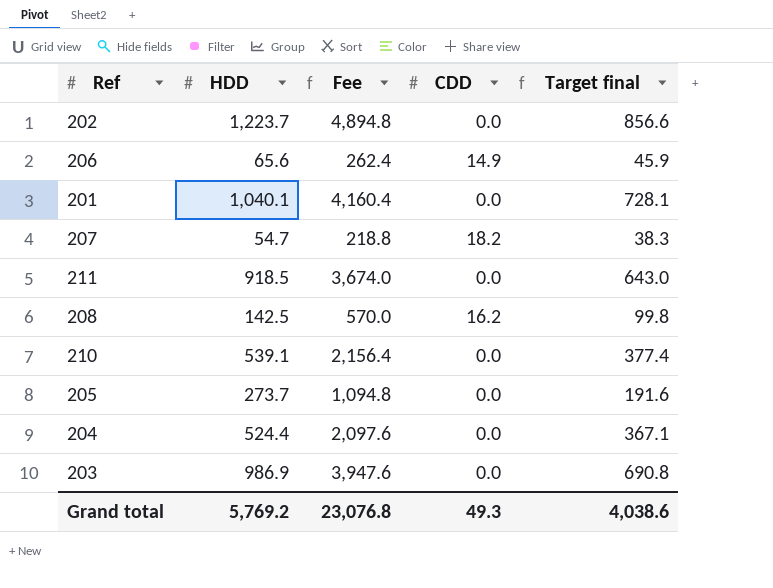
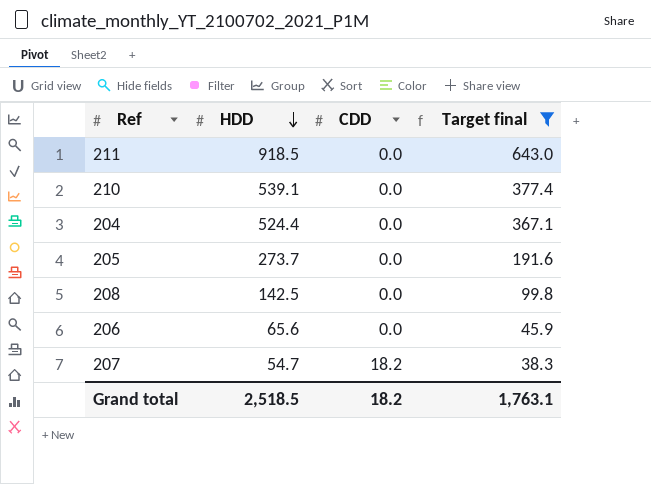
filter: none -> Target final <= 643.0
row order: none -> HDD descending
column Fee | formula: [HDD] * 4 -> none
208 | CDD: 16.2 -> 0.0
206 | CDD: 14.9 -> 0.0
Grand total | HDD: 5,769.2 -> 2,518.5
Grand total | CDD: 49.3 -> 18.2
Grand total | Target final: 4,038.6 -> 1,763.1

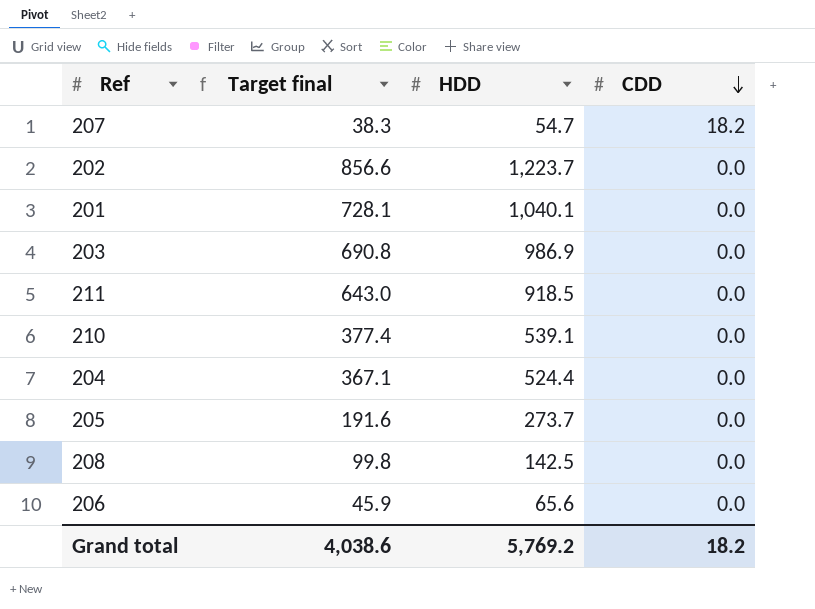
filter: Target final <= 643.0 -> none
row order: HDD descending -> CDD descending
column Target final | position: 4 -> 2
Grand total | Target final: 1,763.1 -> 4,038.6
Grand total | HDD: 2,518.5 -> 5,769.2

